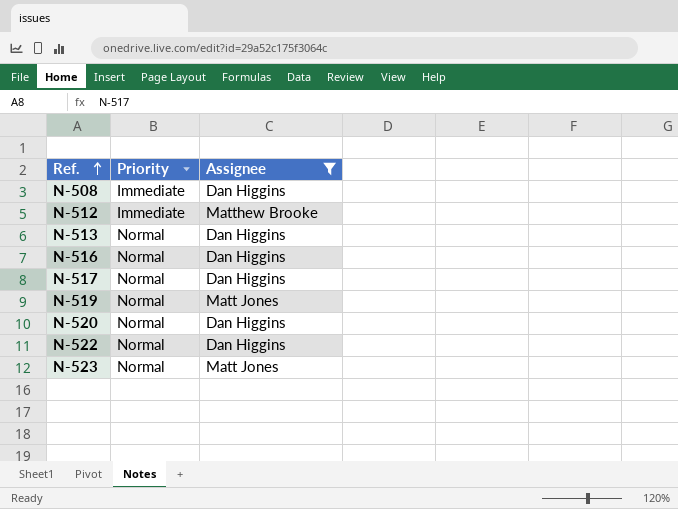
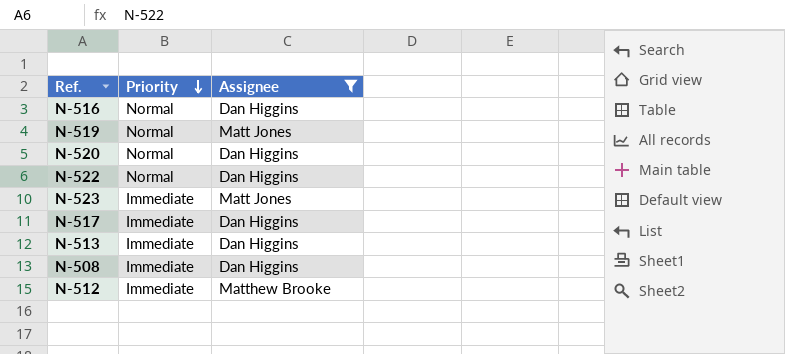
row order: Ref. ascending -> Priority descending
N-523 | Priority: Normal -> Immediate
N-517 | Priority: Normal -> Immediate
N-513 | Priority: Normal -> Immediate

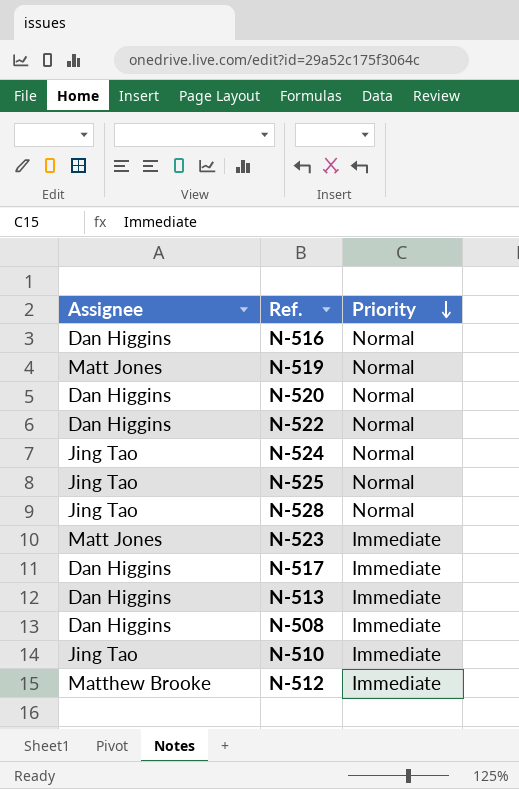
filter: Assignee != Jing Tao -> none
column Assignee | position: 3 -> 1

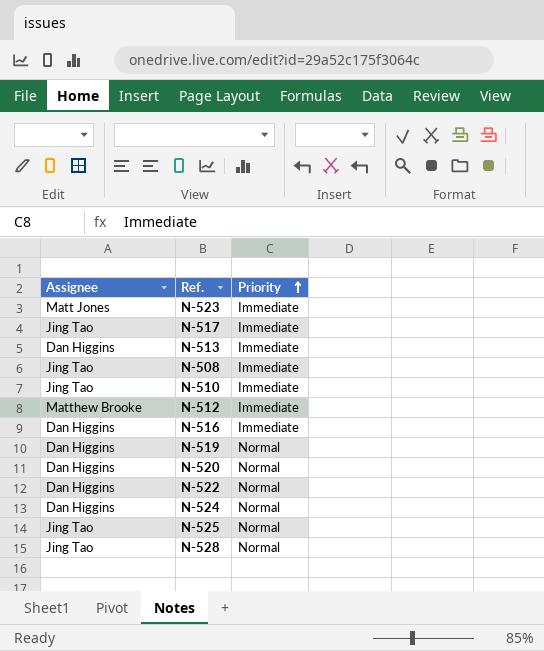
row order: Priority descending -> Priority ascending
N-517 | Assignee: Dan Higgins -> Jing Tao
N-508 | Assignee: Dan Higgins -> Jing Tao
N-516 | Priority: Normal -> Immediate
N-519 | Assignee: Matt Jones -> Dan Higgins
N-524 | Assignee: Jing Tao -> Dan Higgins

